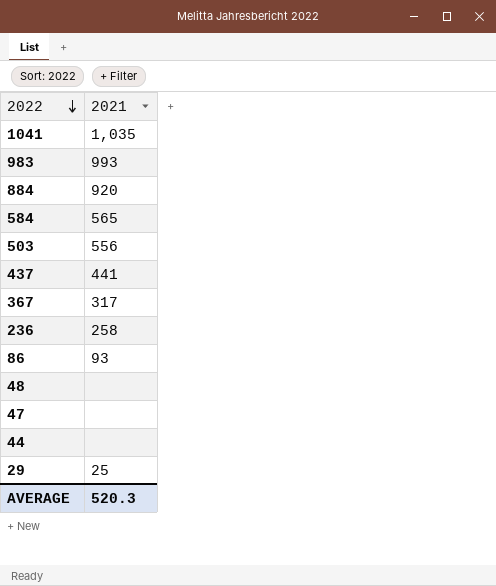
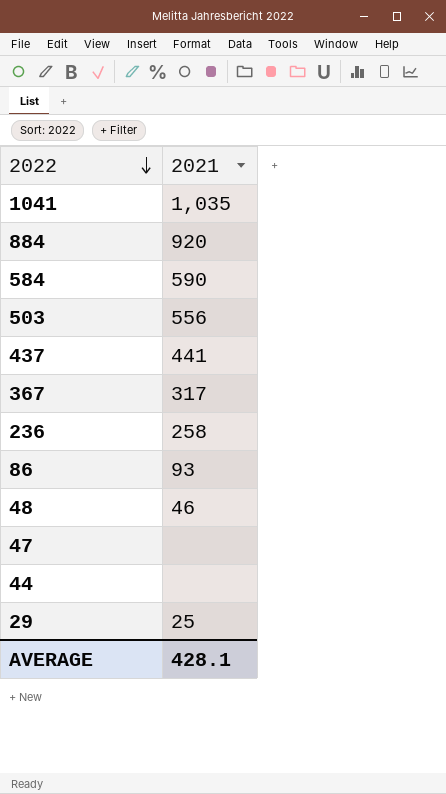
row 983: 993 -> none
584 | 2021: 565 -> 590
48 | 2021: none -> 46
AVERAGE | 2021: 520.3 -> 428.1

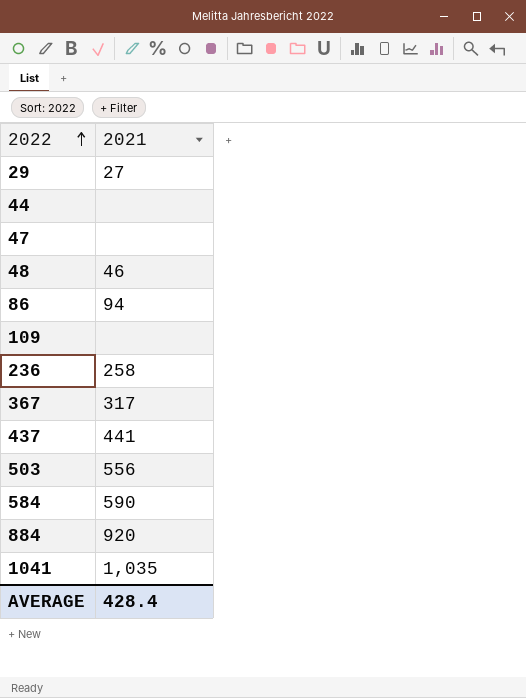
row order: 2022 descending -> 2022 ascending
29 | 2021: 25 -> 27
86 | 2021: 93 -> 94
row 109: none -> none
AVERAGE | 2021: 428.1 -> 428.4

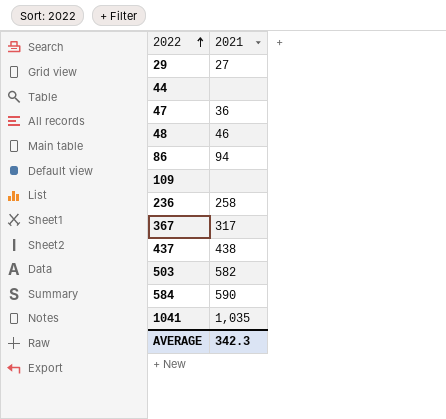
row 884: 920 -> none
47 | 2021: none -> 36
437 | 2021: 441 -> 438
503 | 2021: 556 -> 582
AVERAGE | 2021: 428.4 -> 342.3

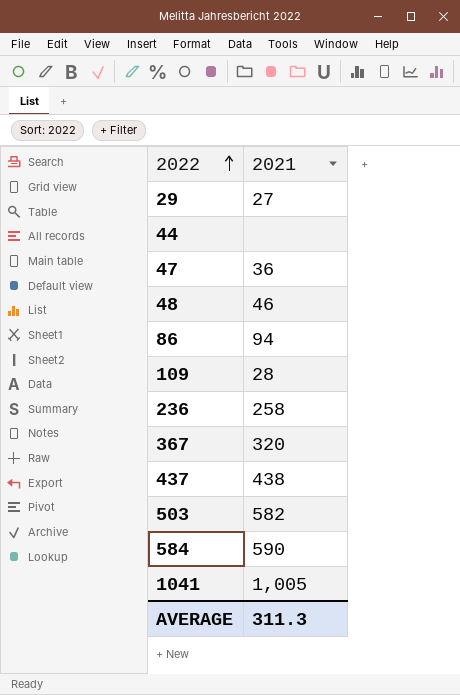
109 | 2021: none -> 28
367 | 2021: 317 -> 320
1041 | 2021: 1,035 -> 1,005
AVERAGE | 2021: 342.3 -> 311.3

